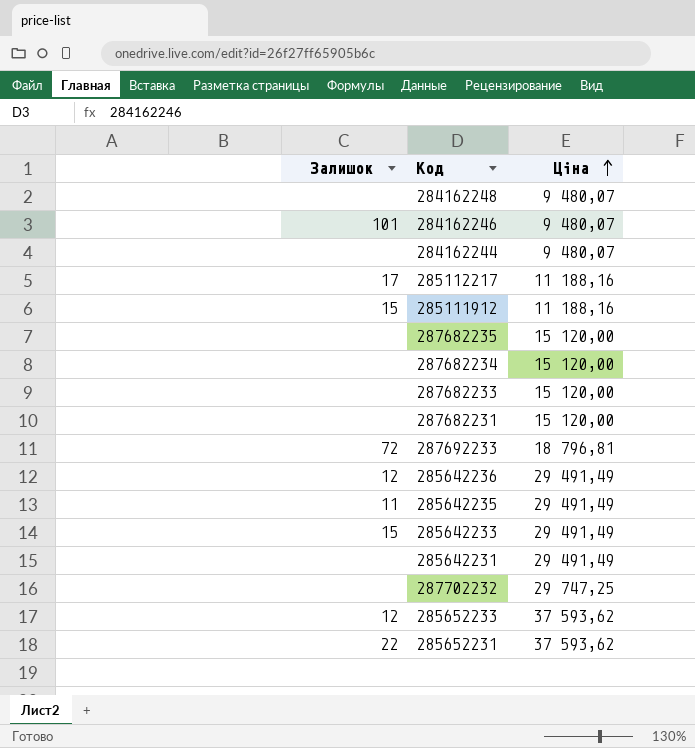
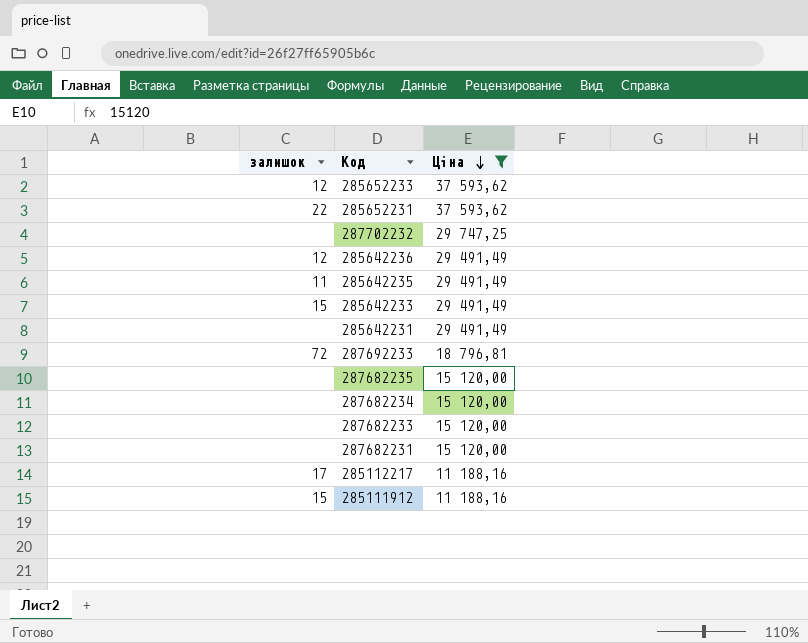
filter: none -> Ціна != 9 480,07
row order: Ціна ascending -> Ціна descending
column name: Залишок -> залишок

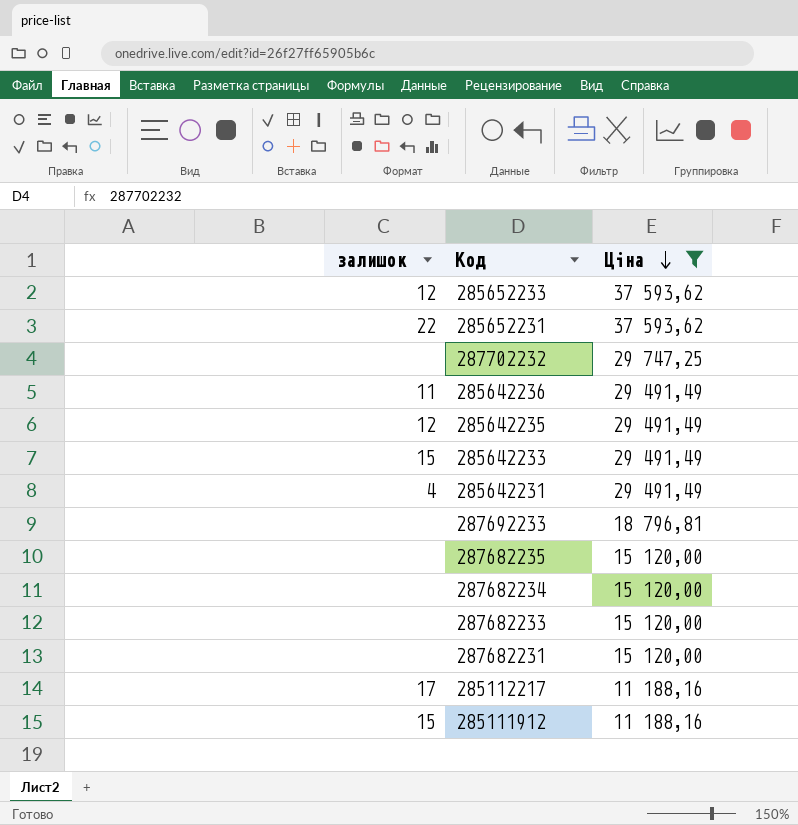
285642236 | залишок: 12 -> 11
285642235 | залишок: 11 -> 12
285642231 | залишок: none -> 4
287692233 | залишок: 72 -> none

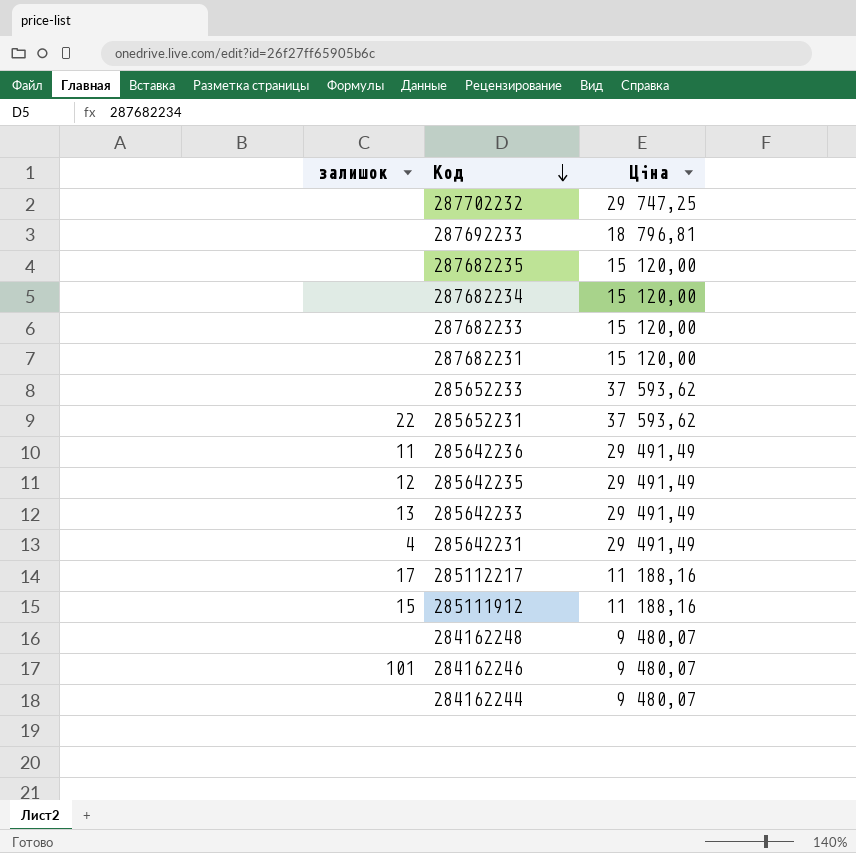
filter: Ціна != 9 480,07 -> none
row order: Ціна descending -> Код descending
285652233 | залишок: 12 -> none
285642233 | залишок: 15 -> 13

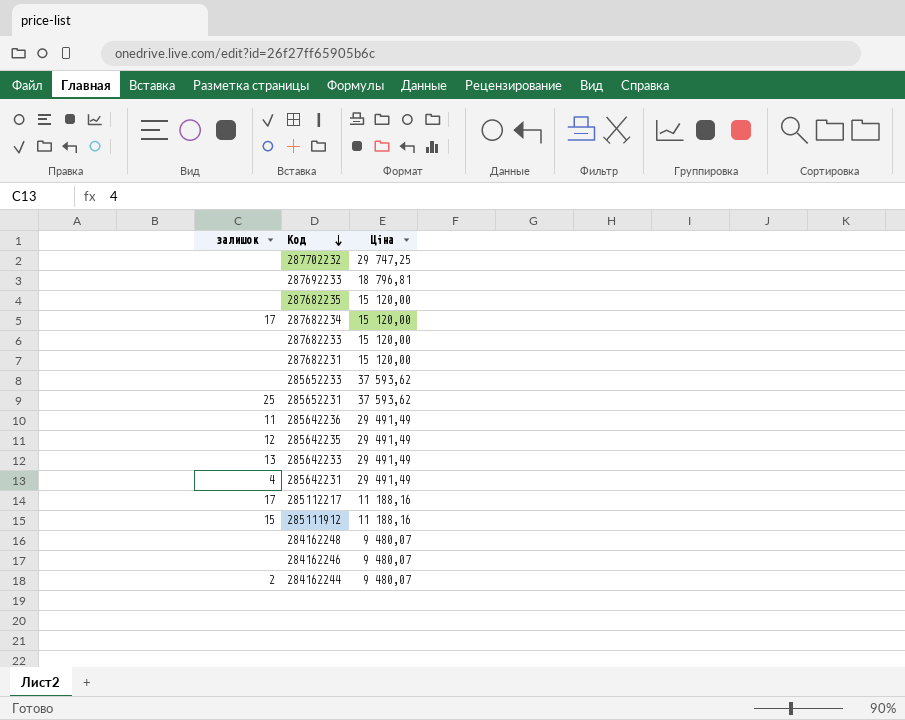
287682234 | залишок: none -> 17
285652231 | залишок: 22 -> 25
284162246 | залишок: 101 -> none
284162244 | залишок: none -> 2

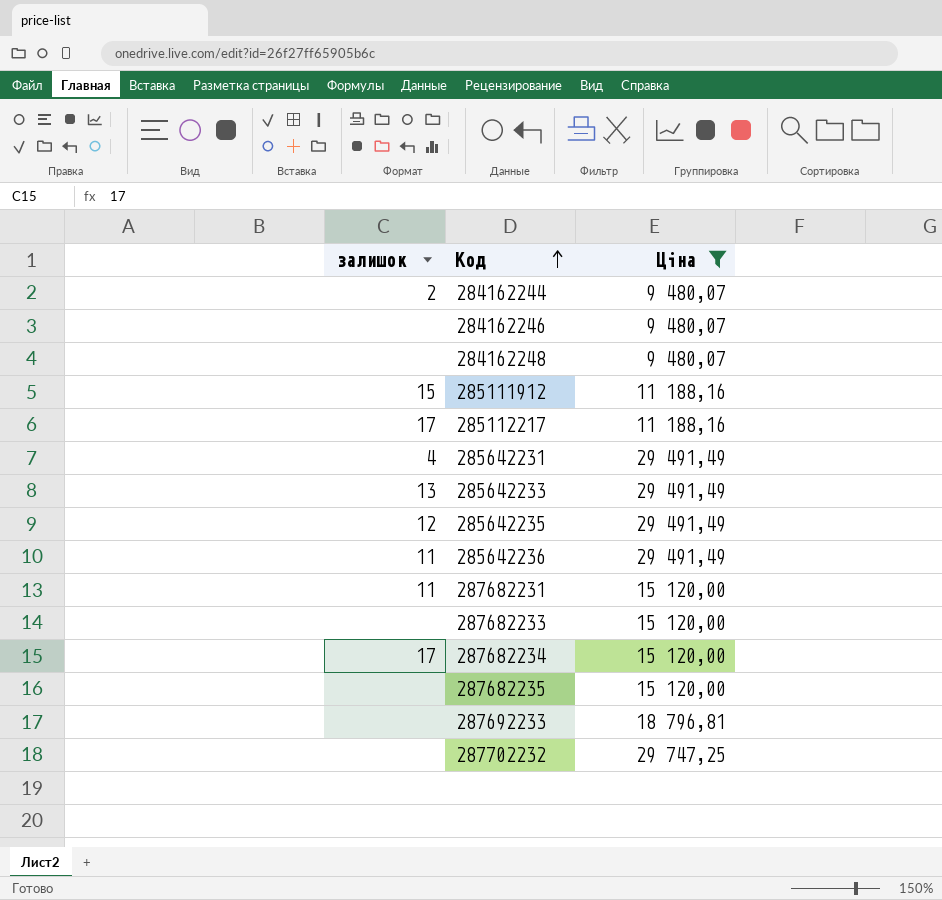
filter: none -> Ціна != 37 593,62
row order: Код descending -> Код ascending
287682231 | залишок: none -> 11

